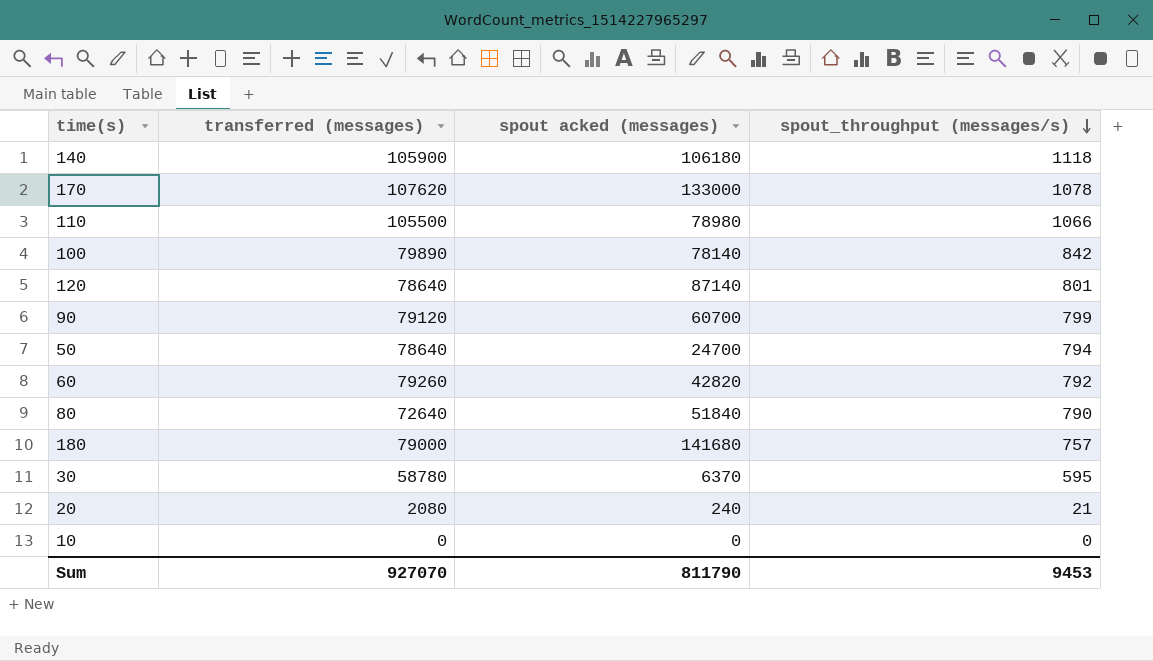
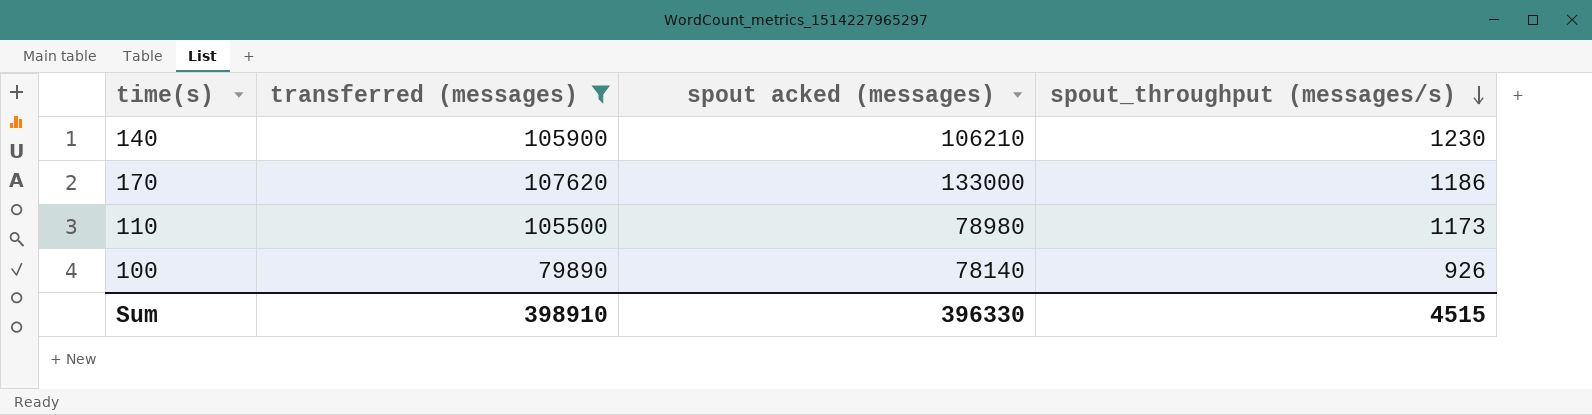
filter: none -> transferred (messages) >= 79890
140 | spout acked (messages): 106180 -> 106210
140 | spout_throughput (messages/s): 1118 -> 1230
170 | spout_throughput (messages/s): 1078 -> 1186
110 | spout_throughput (messages/s): 1066 -> 1173
100 | spout_throughput (messages/s): 842 -> 926
Sum | transferred (messages): 927070 -> 398910
Sum | spout acked (messages): 811790 -> 396330
Sum | spout_throughput (messages/s): 9453 -> 4515

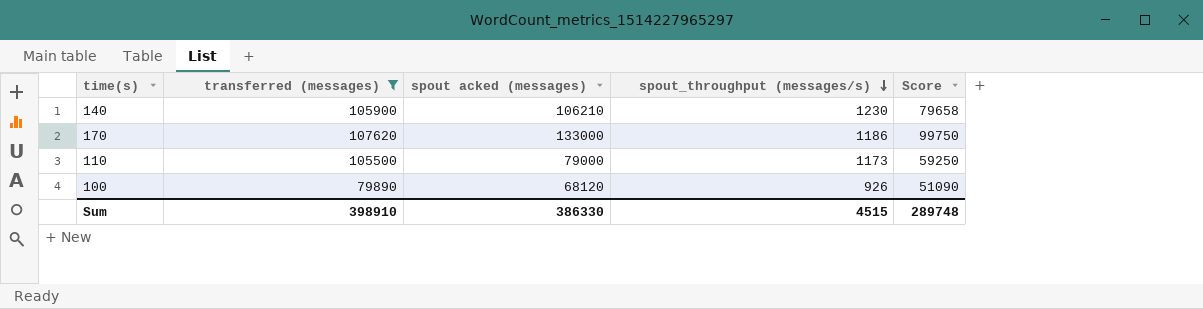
column Score | formula: none -> [spout acked (messages)] * 0.75
110 | spout acked (messages): 78980 -> 79000
100 | spout acked (messages): 78140 -> 68120
Sum | spout acked (messages): 396330 -> 386330

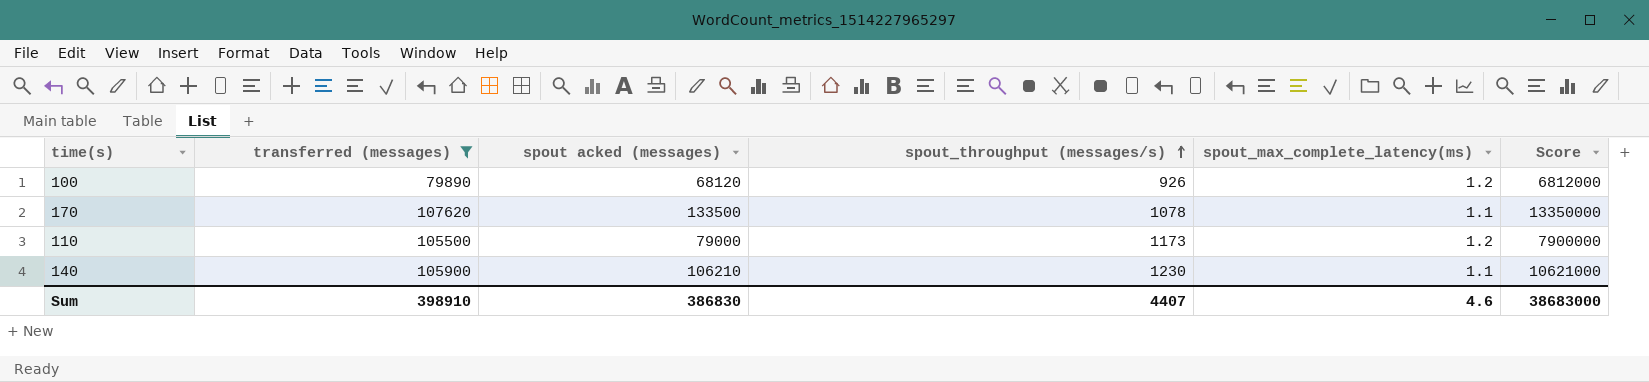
row order: spout_throughput (messages/s) descending -> spout_throughput (messages/s) ascending
column spout_max_complete_latency(ms) | position: none -> 5
column Score | formula: [spout acked (messages)] * 0.75 -> [spout acked (messages)] * 100
170 | spout acked (messages): 133000 -> 133500
170 | spout_throughput (messages/s): 1186 -> 1078
Sum | spout acked (messages): 386330 -> 386830
Sum | spout_throughput (messages/s): 4515 -> 4407
Sum | Score: 289748 -> 38683000

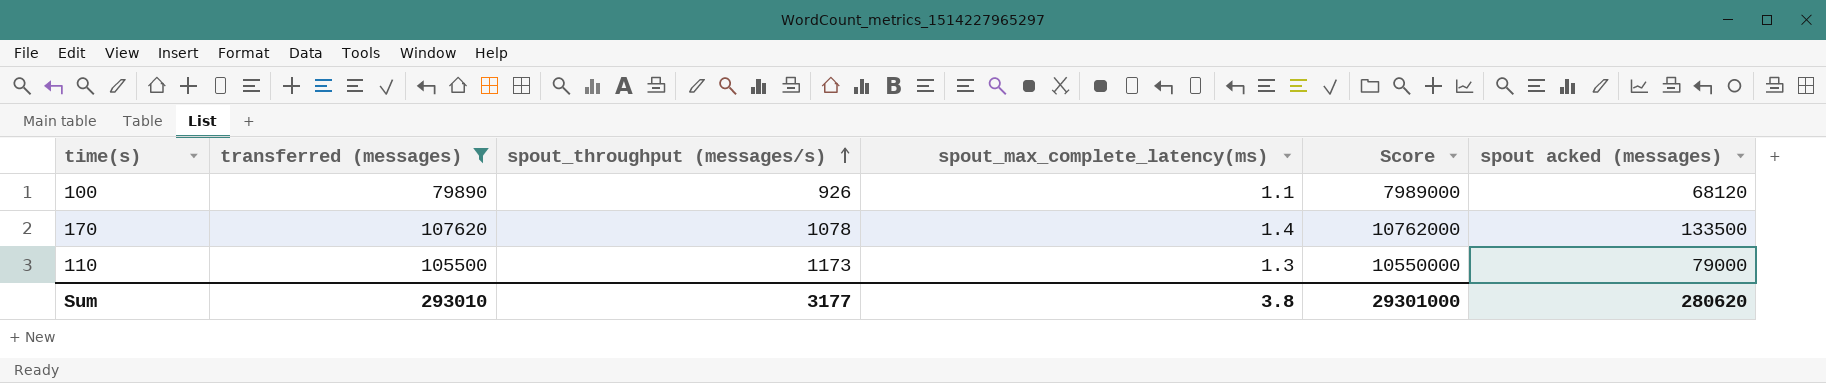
column Score | formula: [spout acked (messages)] * 100 -> [transferred (messages)] * 100
column spout acked (messages) | position: 3 -> 6
row 140: 105900 | 106210 | 1230 | 1.1 | 10621000 -> none
100 | spout_max_complete_latency(ms): 1.2 -> 1.1
170 | spout_max_complete_latency(ms): 1.1 -> 1.4
110 | spout_max_complete_latency(ms): 1.2 -> 1.3
Sum | transferred (messages): 398910 -> 293010
Sum | spout_throughput (messages/s): 4407 -> 3177
Sum | spout_max_complete_latency(ms): 4.6 -> 3.8
Sum | Score: 38683000 -> 29301000
Sum | spout acked (messages): 386830 -> 280620

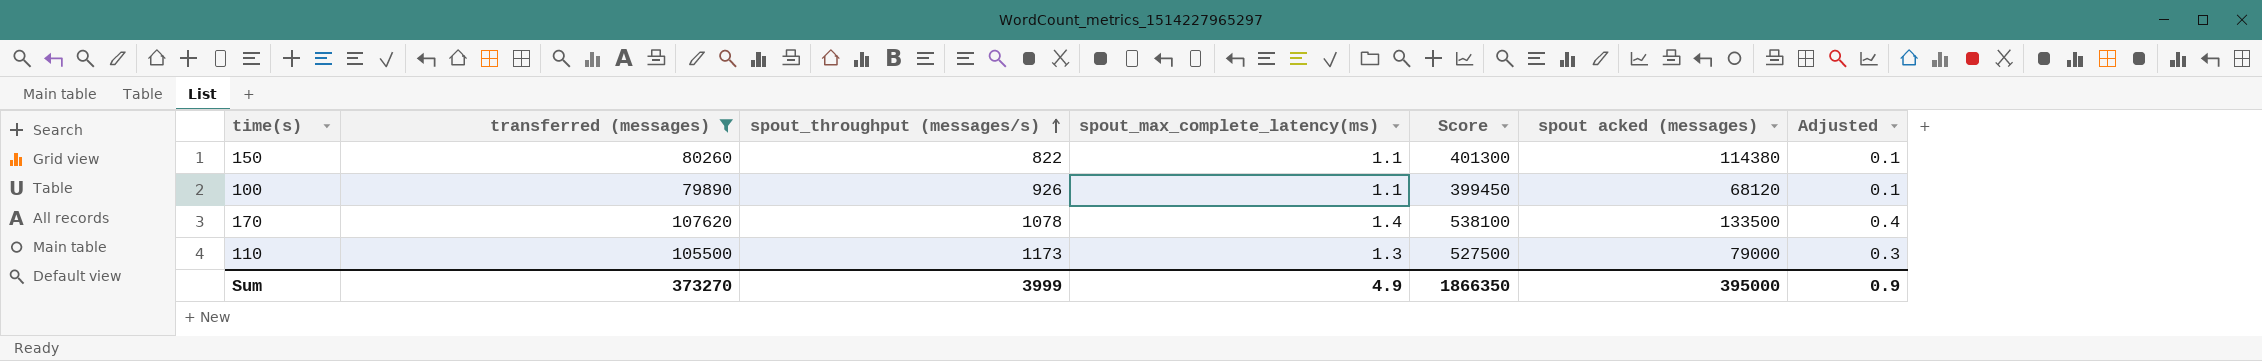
column Score | formula: [transferred (messages)] * 100 -> [transferred (messages)] * 5
column Adjusted | formula: none -> [spout_max_complete_latency(ms)] - 1
row 150: none -> 80260 | 822 | 1.1 | 401300 | 114380 | 0.1
Sum | transferred (messages): 293010 -> 373270
Sum | spout_throughput (messages/s): 3177 -> 3999
Sum | spout_max_complete_latency(ms): 3.8 -> 4.9
Sum | Score: 29301000 -> 1866350
Sum | spout acked (messages): 280620 -> 395000

